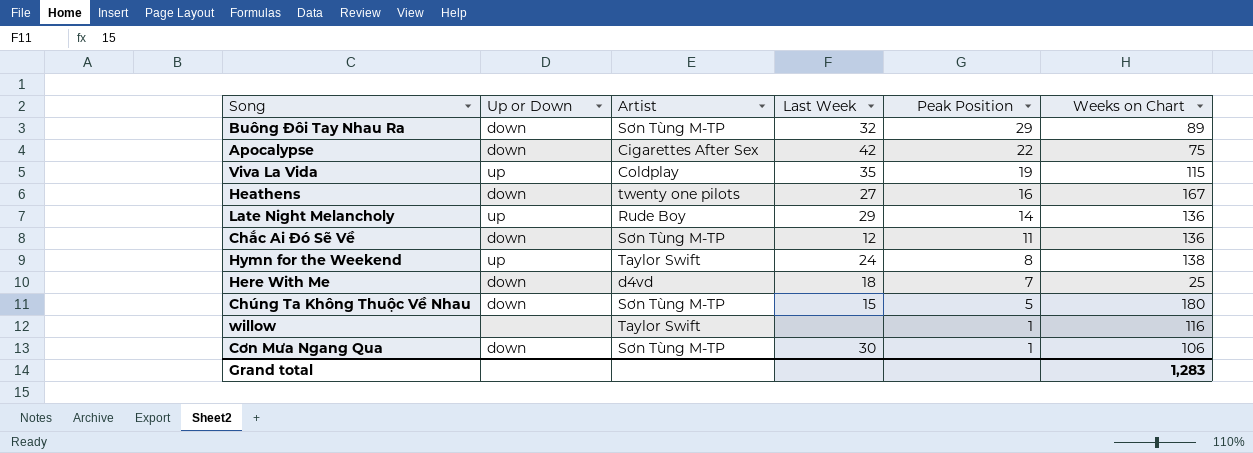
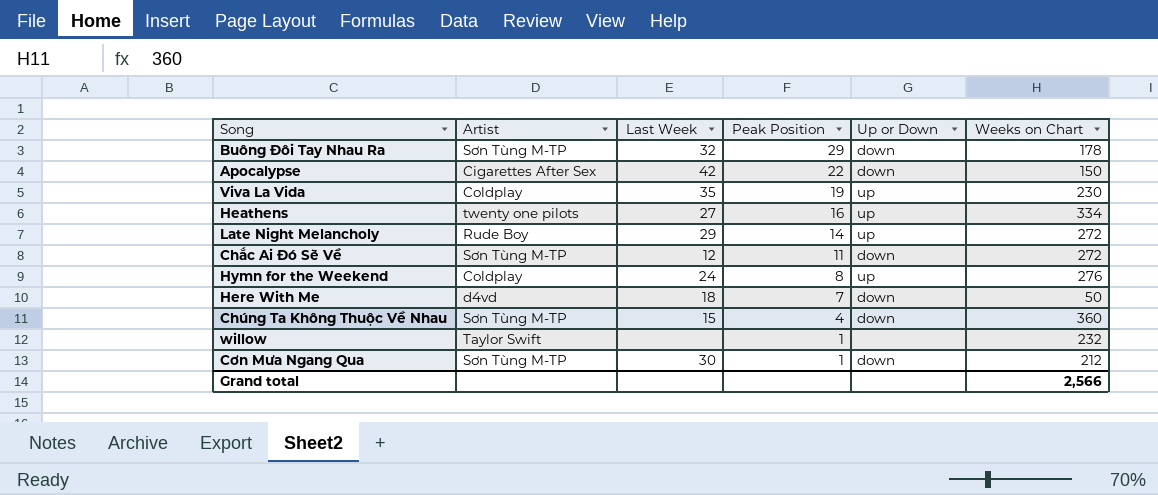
column Up or Down | position: 2 -> 5
Buông Đôi Tay Nhau Ra | Weeks on Chart: 89 -> 178
Apocalypse | Weeks on Chart: 75 -> 150
Viva La Vida | Weeks on Chart: 115 -> 230
Heathens | Up or Down: down -> up
Heathens | Weeks on Chart: 167 -> 334
Late Night Melancholy | Weeks on Chart: 136 -> 272
Chắc Ai Đó Sẽ Về | Weeks on Chart: 136 -> 272
Hymn for the Weekend | Artist: Taylor Swift -> Coldplay
Hymn for the Weekend | Weeks on Chart: 138 -> 276
Here With Me | Weeks on Chart: 25 -> 50
Chúng Ta Không Thuộc Về Nhau | Peak Position: 5 -> 4
Chúng Ta Không Thuộc Về Nhau | Weeks on Chart: 180 -> 360
willow | Weeks on Chart: 116 -> 232
Cơn Mưa Ngang Qua | Weeks on Chart: 106 -> 212
Grand total | Weeks on Chart: 1,283 -> 2,566

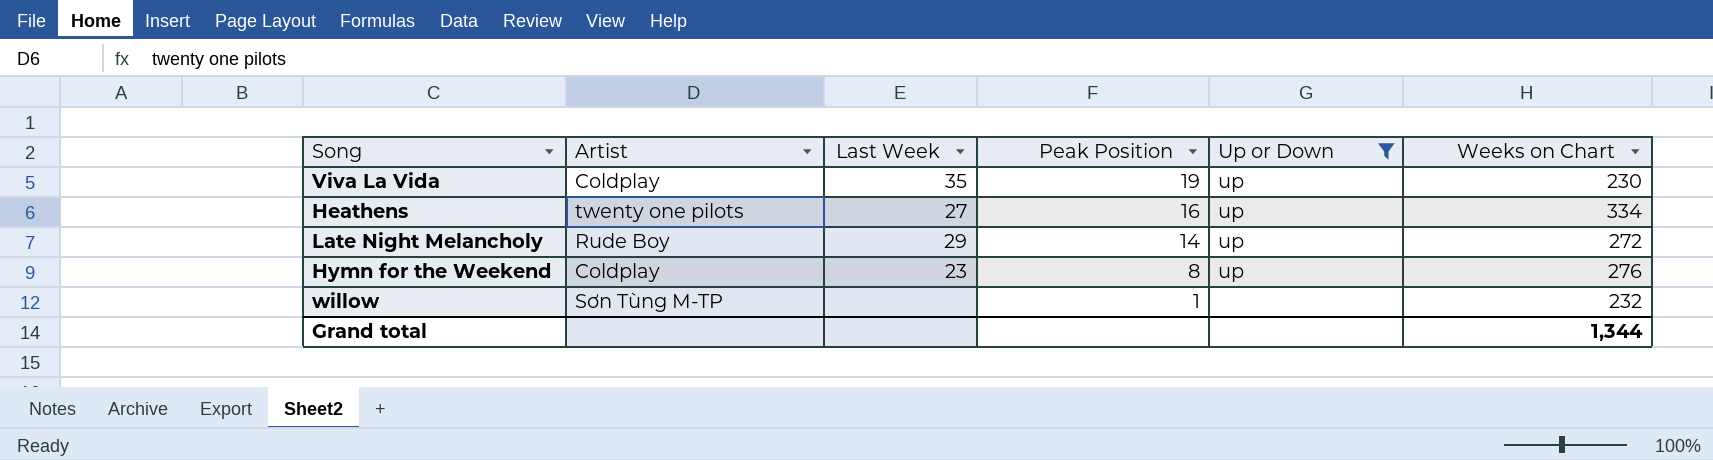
filter: none -> Up or Down != down
Hymn for the Weekend | Last Week: 24 -> 23
willow | Artist: Taylor Swift -> Sơn Tùng M-TP
Grand total | Weeks on Chart: 2,566 -> 1,344

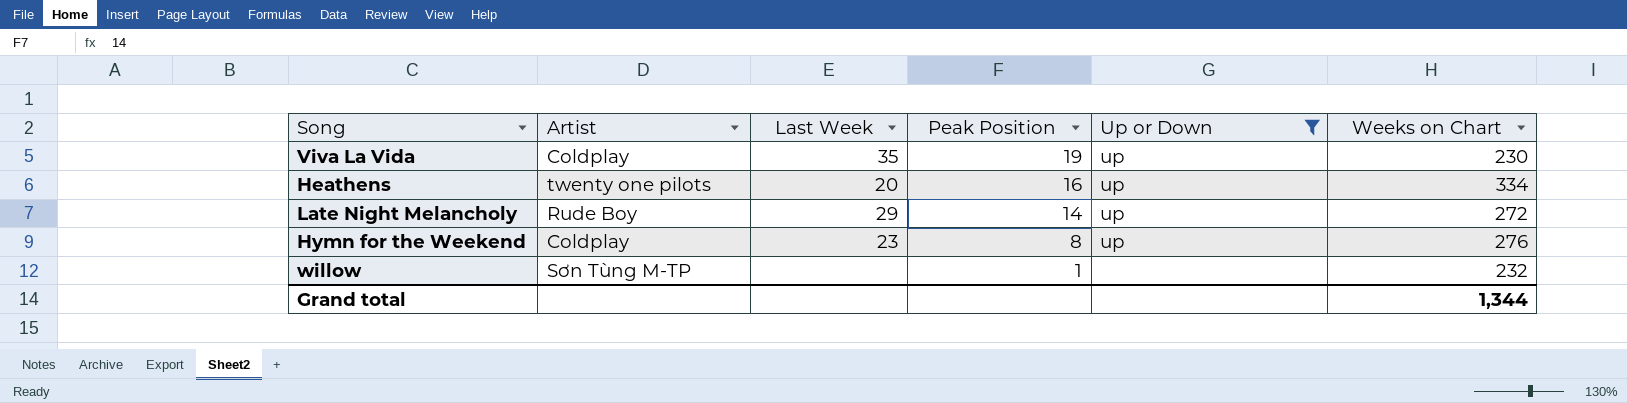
Heathens | Last Week: 27 -> 20

